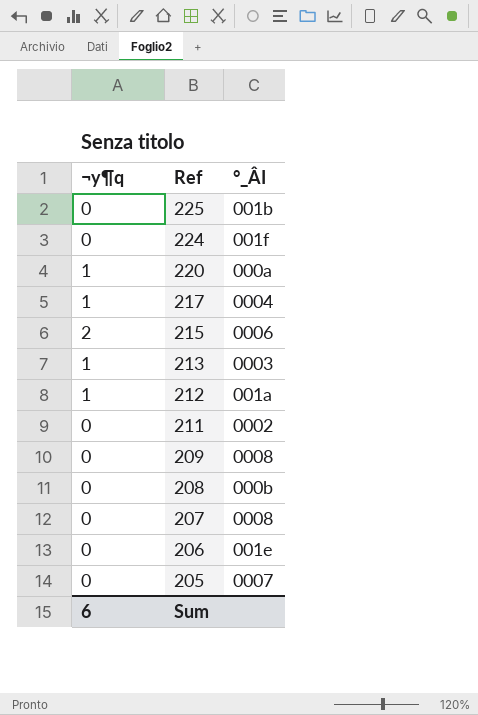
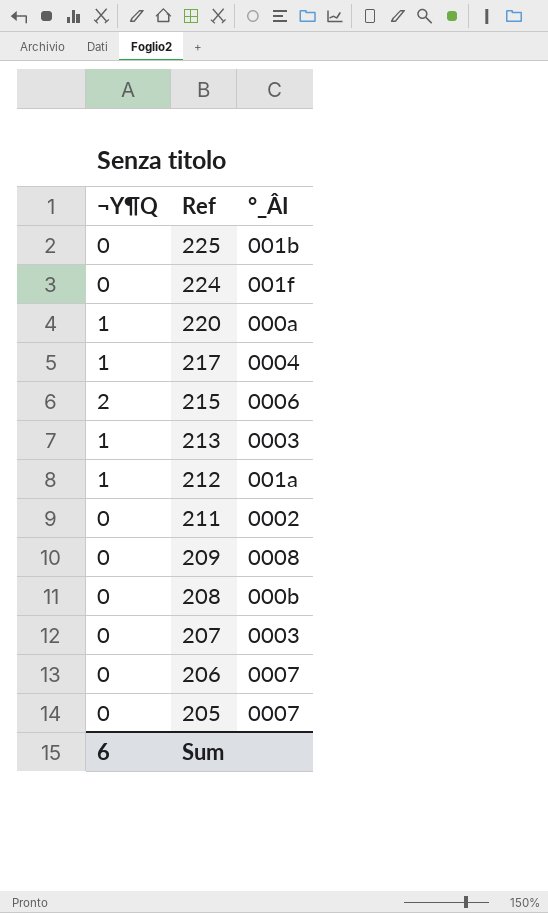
column name: ¬y¶q -> ¬Y¶Q
207 | °_ÂI: 0008 -> 0003
206 | °_ÂI: 001e -> 0007

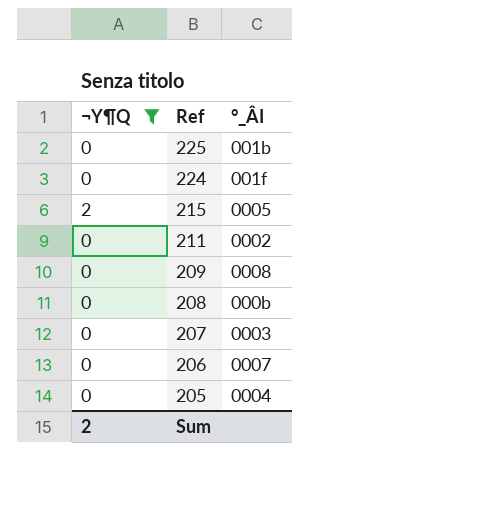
filter: none -> ¬Y¶Q != 1
215 | °_ÂI: 0006 -> 0005
205 | °_ÂI: 0007 -> 0004
Sum | ¬Y¶Q: 6 -> 2

